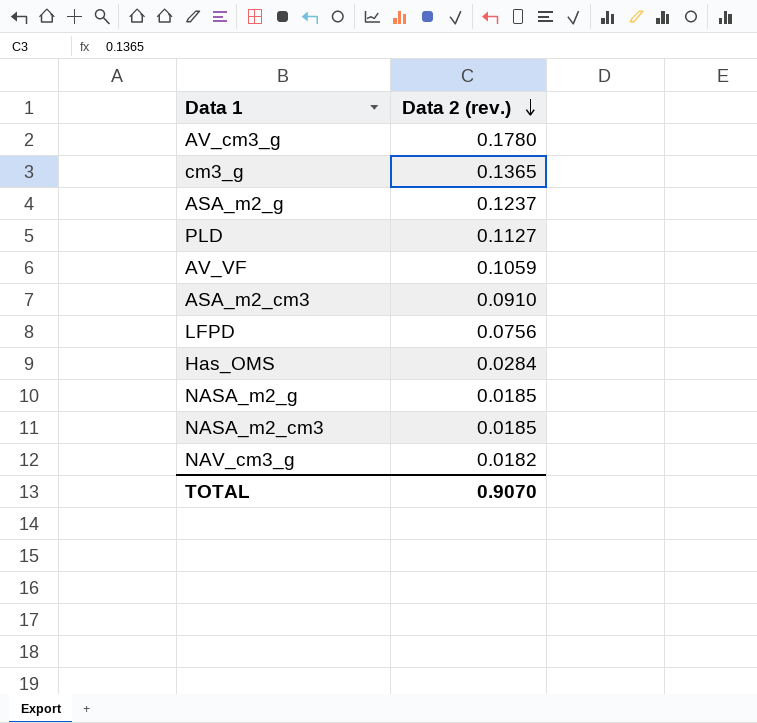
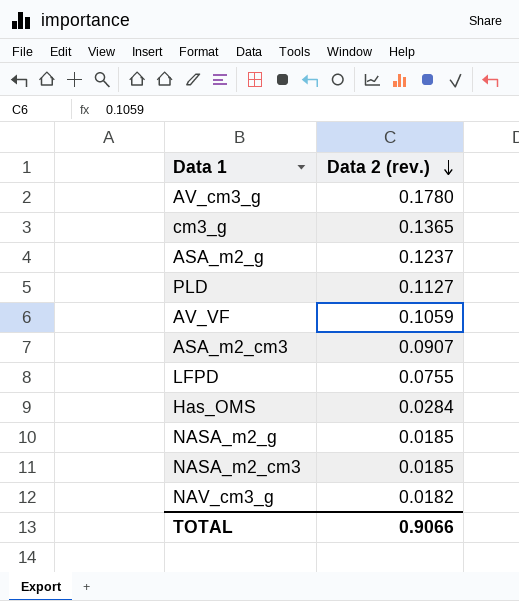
ASA_m2_cm3 | Data 2 (rev.): 0.0910 -> 0.0907
LFPD | Data 2 (rev.): 0.0756 -> 0.0755
TOTAL | Data 2 (rev.): 0.9070 -> 0.9066

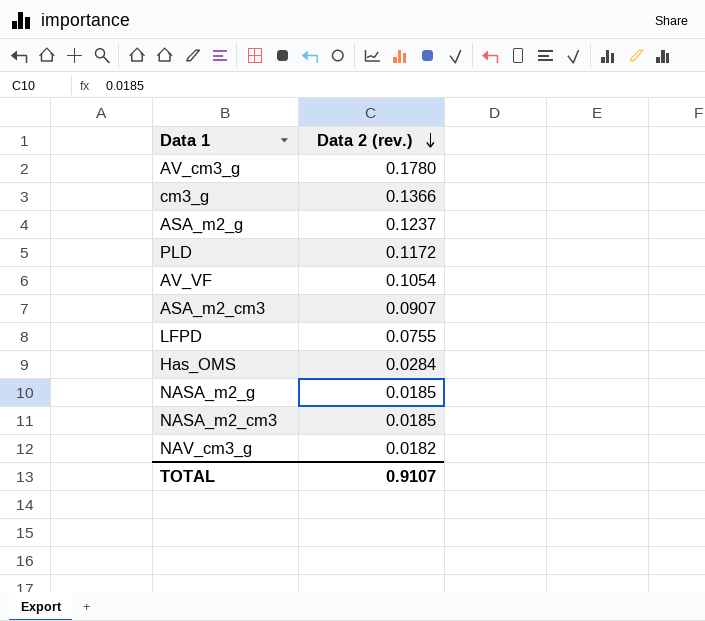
cm3_g | Data 2 (rev.): 0.1365 -> 0.1366
PLD | Data 2 (rev.): 0.1127 -> 0.1172
AV_VF | Data 2 (rev.): 0.1059 -> 0.1054
TOTAL | Data 2 (rev.): 0.9066 -> 0.9107

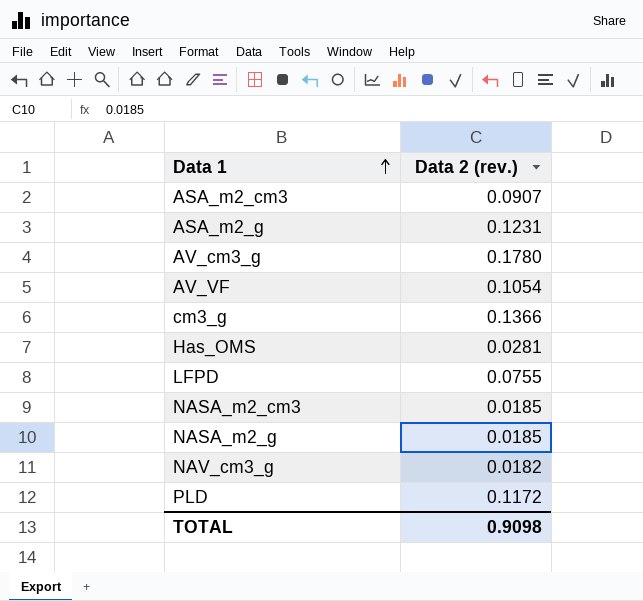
row order: Data 2 (rev.) descending -> Data 1 ascending
ASA_m2_g | Data 2 (rev.): 0.1237 -> 0.1231
Has_OMS | Data 2 (rev.): 0.0284 -> 0.0281
TOTAL | Data 2 (rev.): 0.9107 -> 0.9098

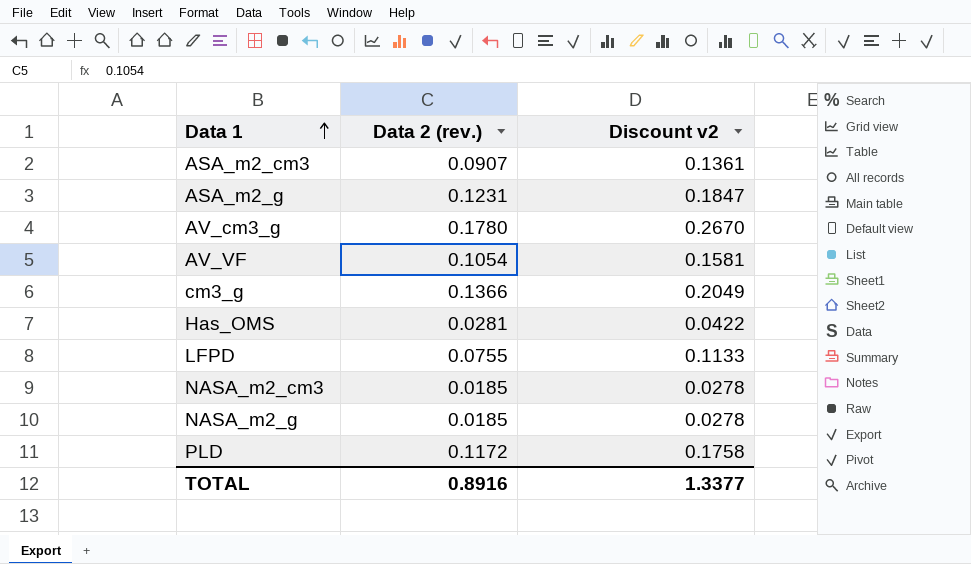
column Discount v2 | formula: none -> [Data 2 (rev.)] * 1.5
row NAV_cm3_g: 0.0182 -> none
TOTAL | Data 2 (rev.): 0.9098 -> 0.8916

